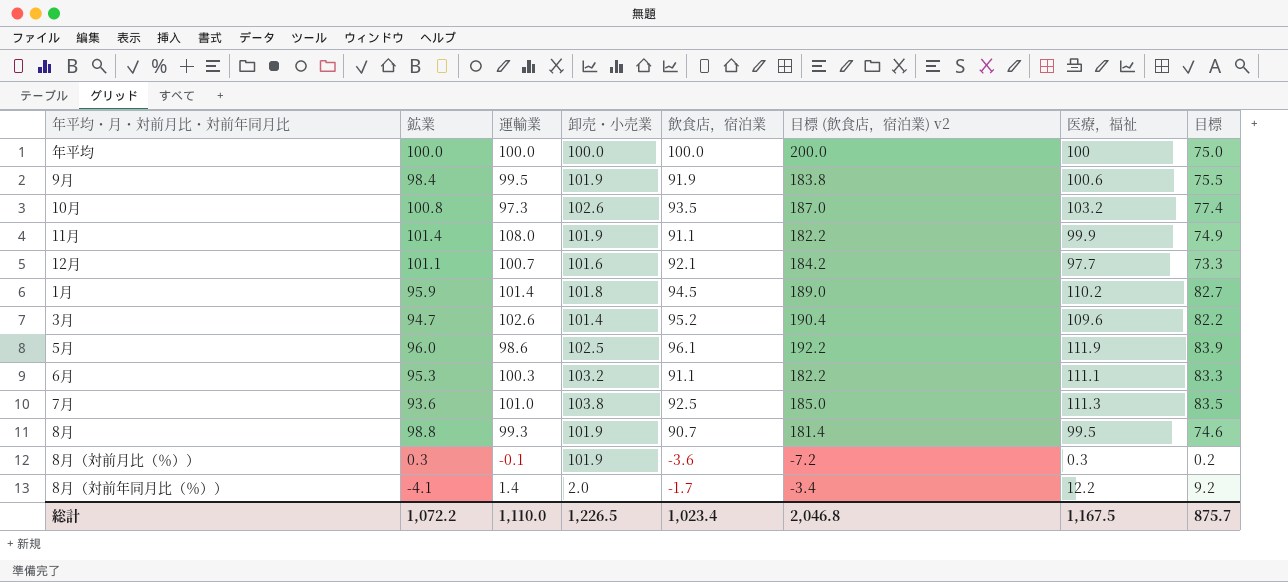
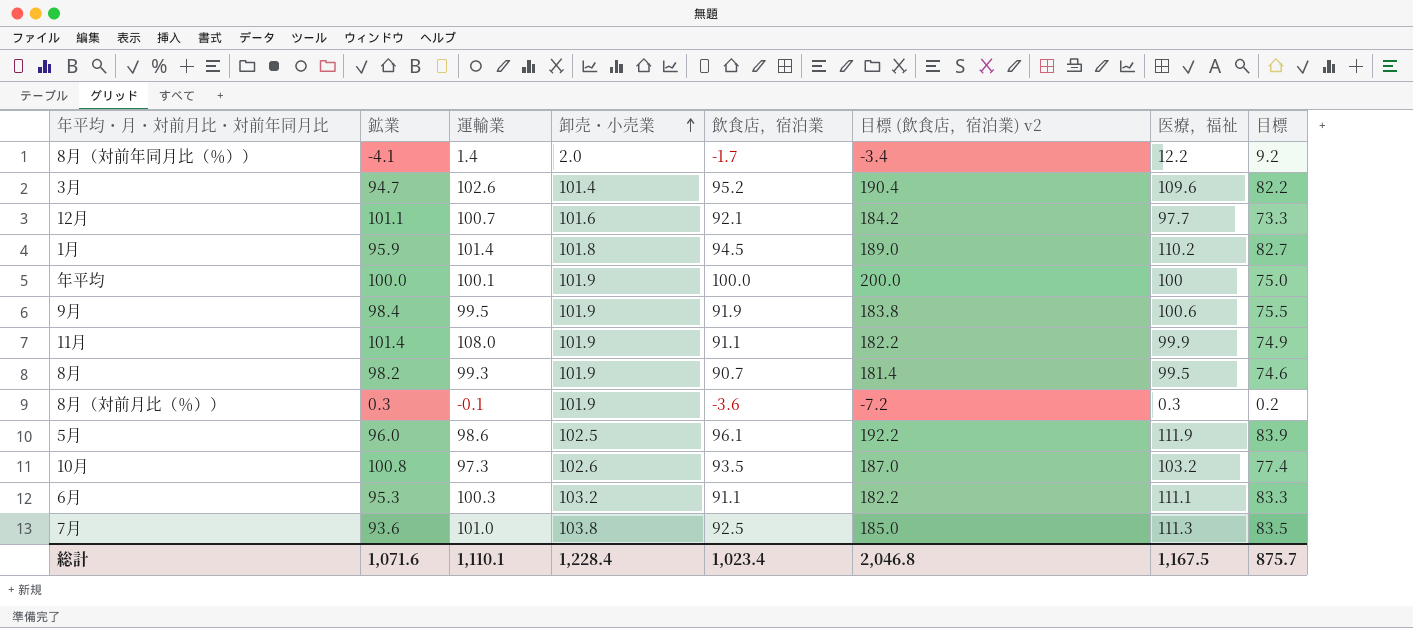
row order: none -> 卸売・小売業 ascending
年平均 | 運輸業: 100.0 -> 100.1
年平均 | 卸売・小売業: 100.0 -> 101.9
8月 | 鉱業: 98.8 -> 98.2
総計 | 鉱業: 1,072.2 -> 1,071.6
総計 | 運輸業: 1,110.0 -> 1,110.1
総計 | 卸売・小売業: 1,226.5 -> 1,228.4

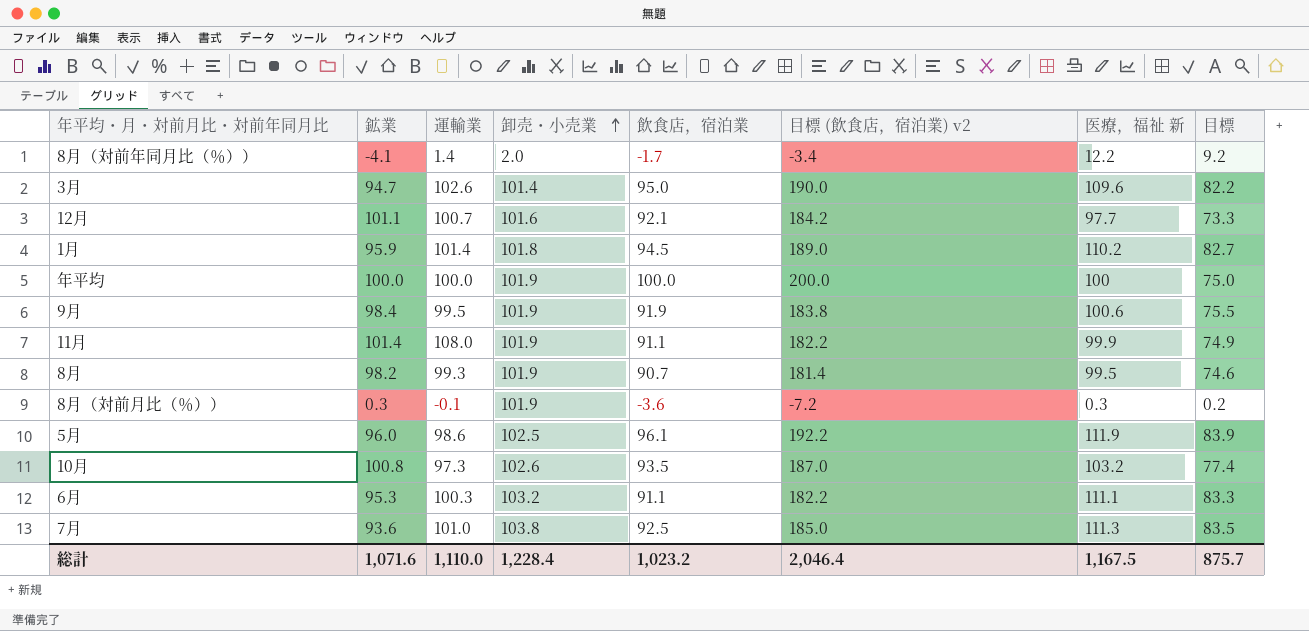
column name: 医療，福祉 -> 医療，福祉 新
3月 | 飲食店，宿泊業: 95.2 -> 95.0
3月 | 目標 (飲食店，宿泊業) v2: 190.4 -> 190.0
年平均 | 運輸業: 100.1 -> 100.0
総計 | 運輸業: 1,110.1 -> 1,110.0
総計 | 飲食店，宿泊業: 1,023.4 -> 1,023.2
総計 | 目標 (飲食店，宿泊業) v2: 2,046.8 -> 2,046.4

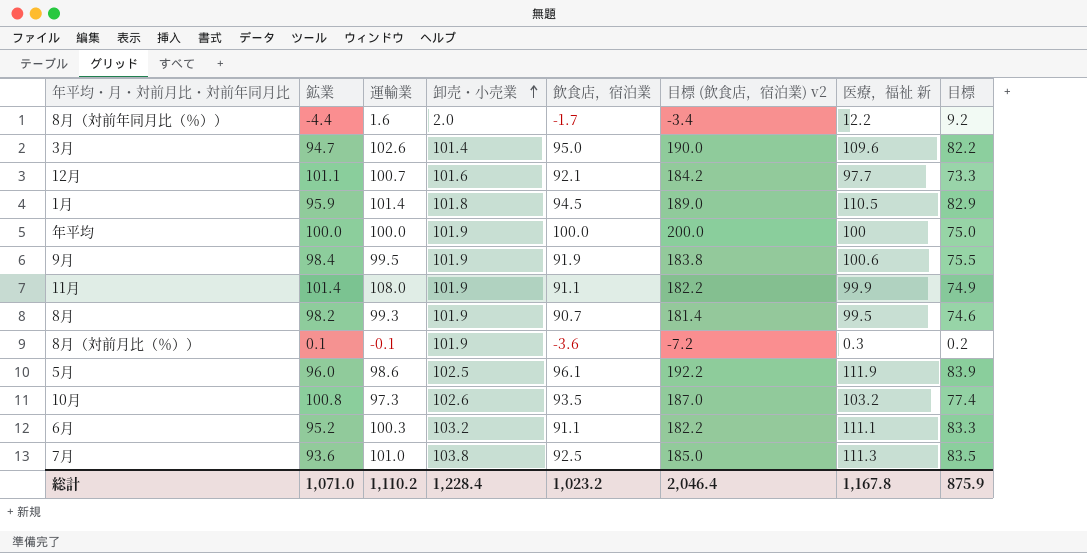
8月（対前年同月比（％）） | 鉱業: -4.1 -> -4.4
8月（対前年同月比（％）） | 運輸業: 1.4 -> 1.6
1月 | 医療，福祉 新: 110.2 -> 110.5
1月 | 目標: 82.7 -> 82.9
8月（対前月比（％）） | 鉱業: 0.3 -> 0.1
6月 | 鉱業: 95.3 -> 95.2
総計 | 鉱業: 1,071.6 -> 1,071.0
総計 | 運輸業: 1,110.0 -> 1,110.2
総計 | 医療，福祉 新: 1,167.5 -> 1,167.8
総計 | 目標: 875.7 -> 875.9

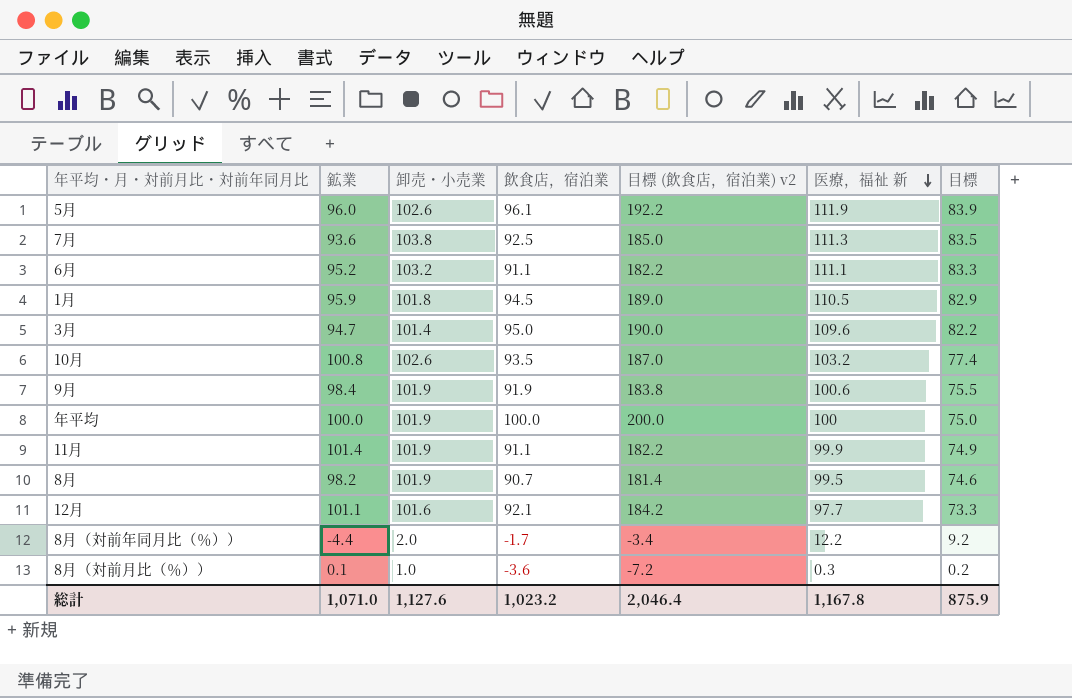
row order: 卸売・小売業 ascending -> 医療，福祉 新 descending
column 運輸業 | position: 3 -> none
5月 | 卸売・小売業: 102.5 -> 102.6
8月（対前月比（％）） | 卸売・小売業: 101.9 -> 1.0
総計 | 卸売・小売業: 1,228.4 -> 1,127.6

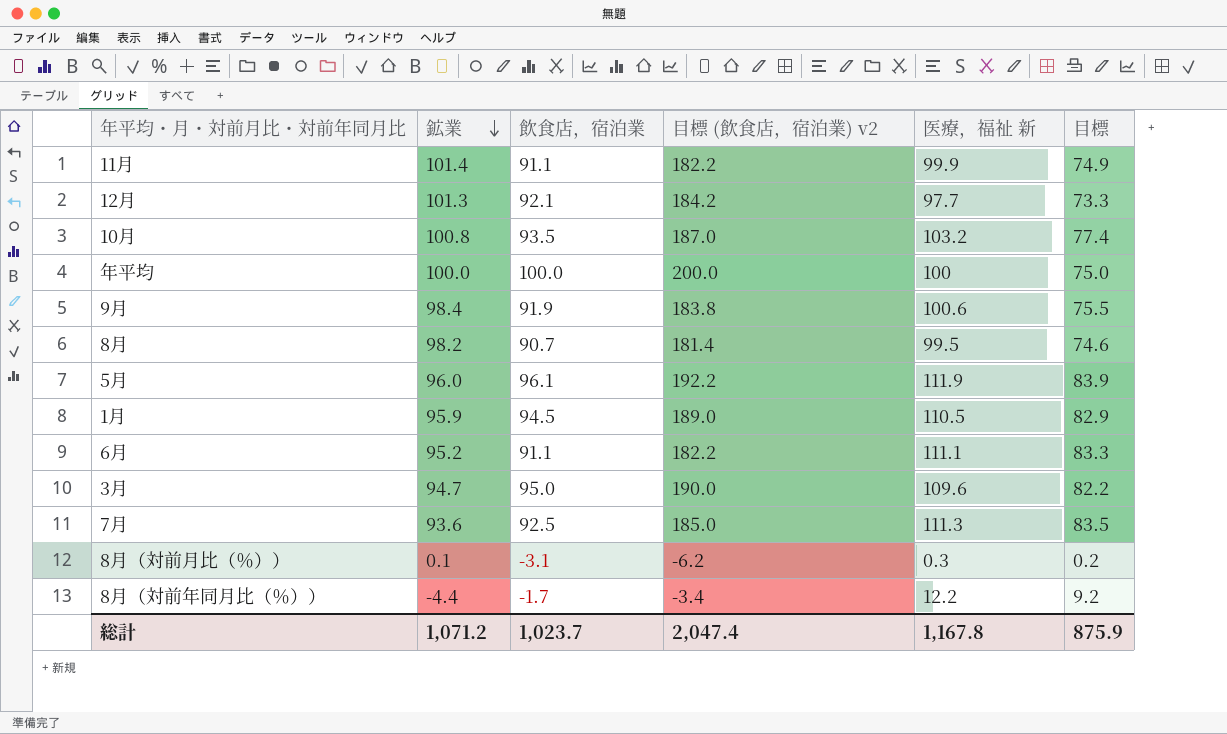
row order: 医療，福祉 新 descending -> 鉱業 descending
column 卸売・小売業 | position: 3 -> none
12月 | 鉱業: 101.1 -> 101.3
8月（対前月比（％）） | 飲食店，宿泊業: -3.6 -> -3.1
8月（対前月比（％）） | 目標 (飲食店，宿泊業) v2: -7.2 -> -6.2
総計 | 鉱業: 1,071.0 -> 1,071.2
総計 | 飲食店，宿泊業: 1,023.2 -> 1,023.7
総計 | 目標 (飲食店，宿泊業) v2: 2,046.4 -> 2,047.4

